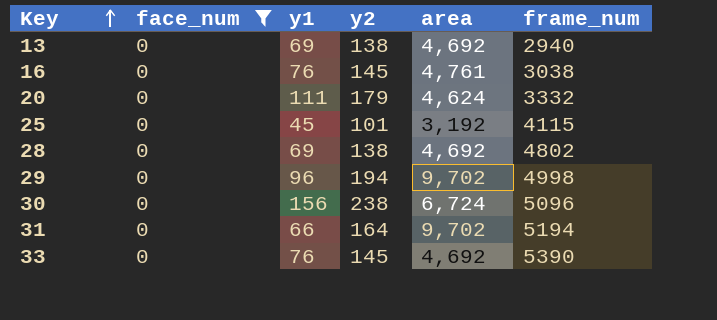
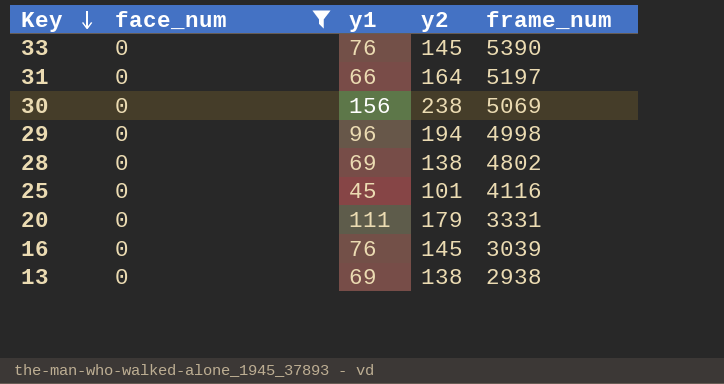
row order: Key ascending -> Key descending
column area | position: 5 -> none
31 | frame_num: 5194 -> 5197
30 | frame_num: 5096 -> 5069
25 | frame_num: 4115 -> 4116
20 | frame_num: 3332 -> 3331
16 | frame_num: 3038 -> 3039
13 | frame_num: 2940 -> 2938

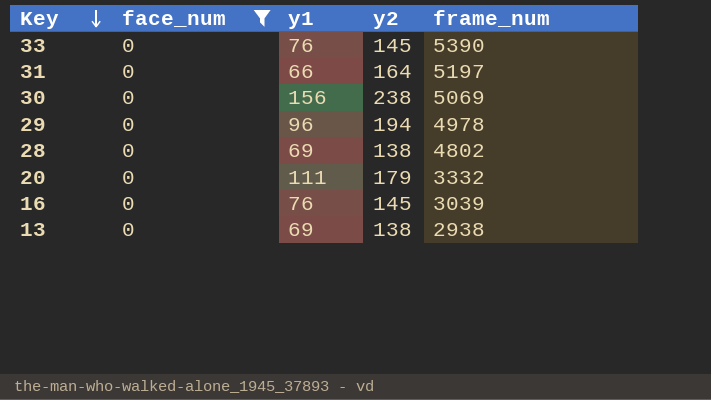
row 25: 0 | 45 | 101 | 4116 -> none
29 | frame_num: 4998 -> 4978
20 | frame_num: 3331 -> 3332

